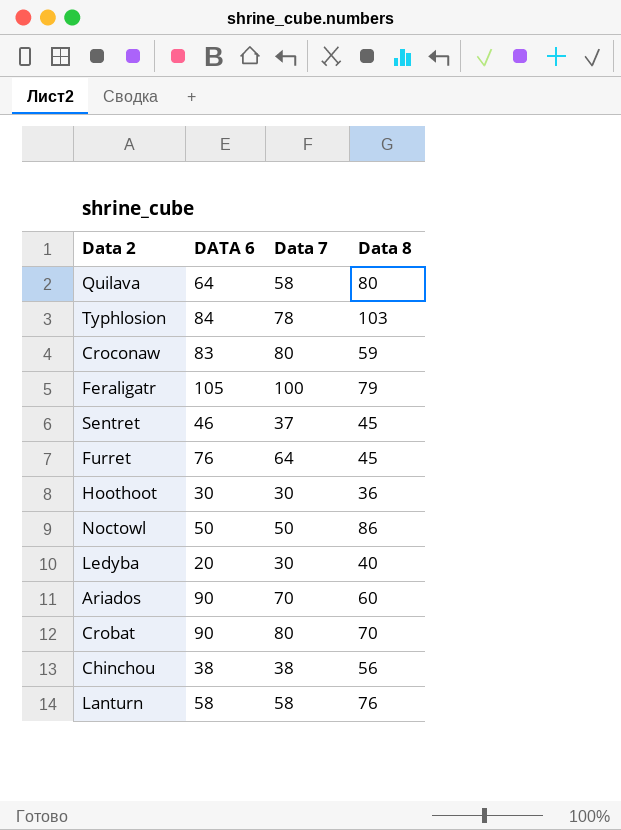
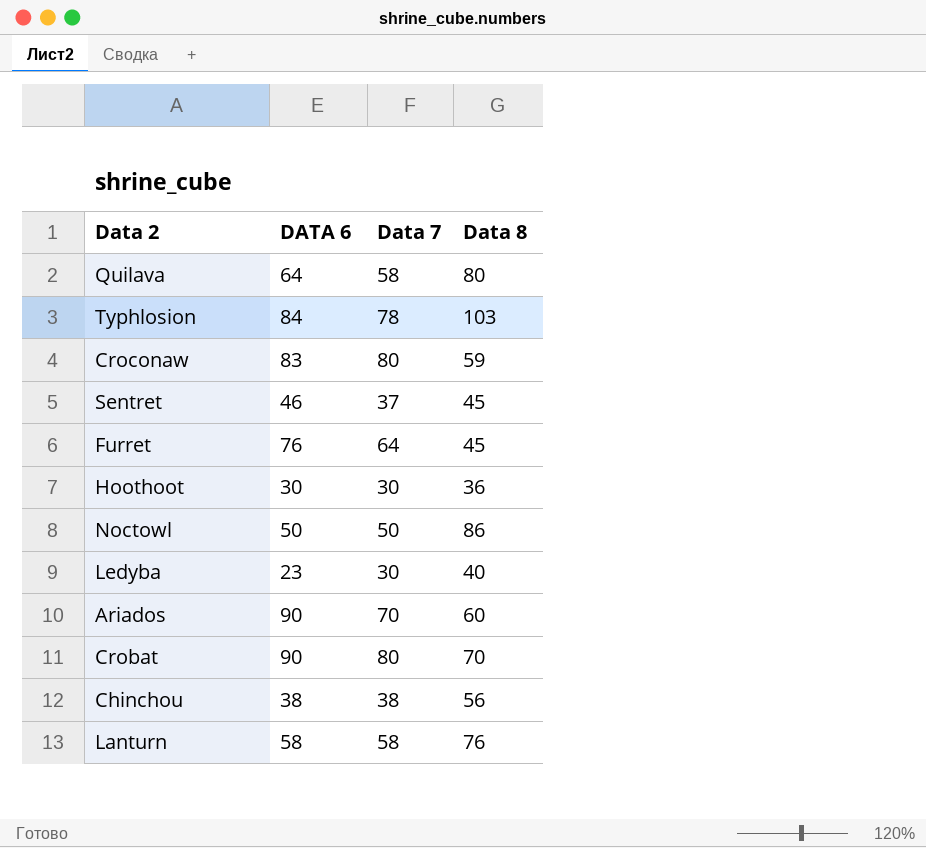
row Feraligatr: 105 | 100 | 79 -> none
Ledyba | DATA 6: 20 -> 23

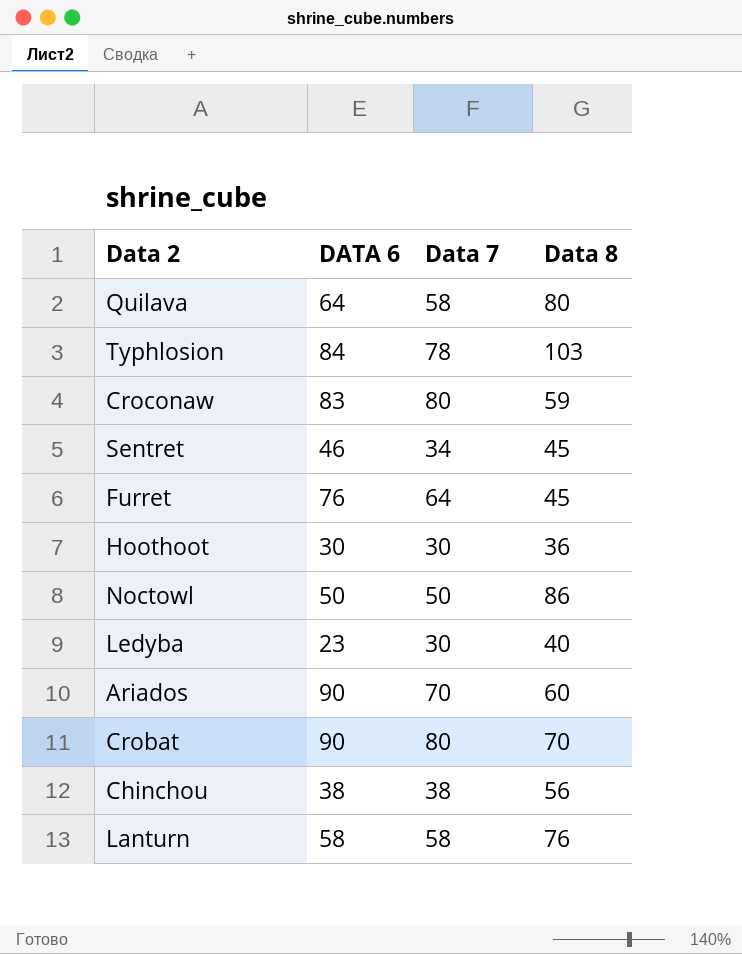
Sentret | Data 7: 37 -> 34

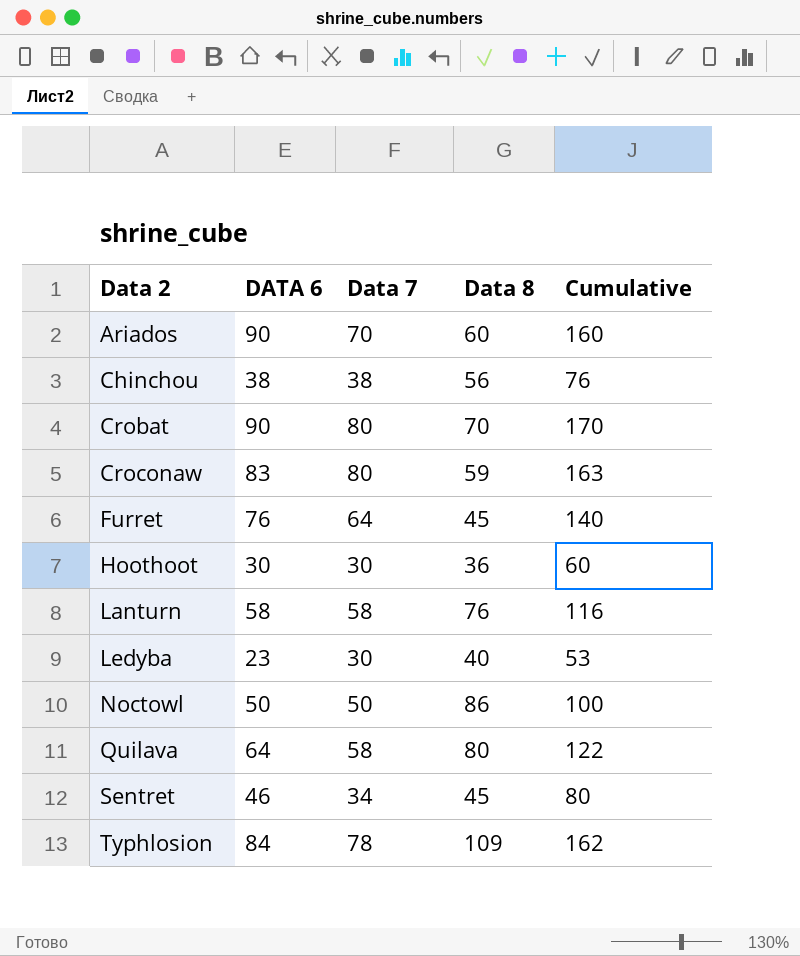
row order: none -> Data 2 ascending
column Cumulative | formula: none -> [DATA 6] + [Data 7]
Typhlosion | Data 8: 103 -> 109

